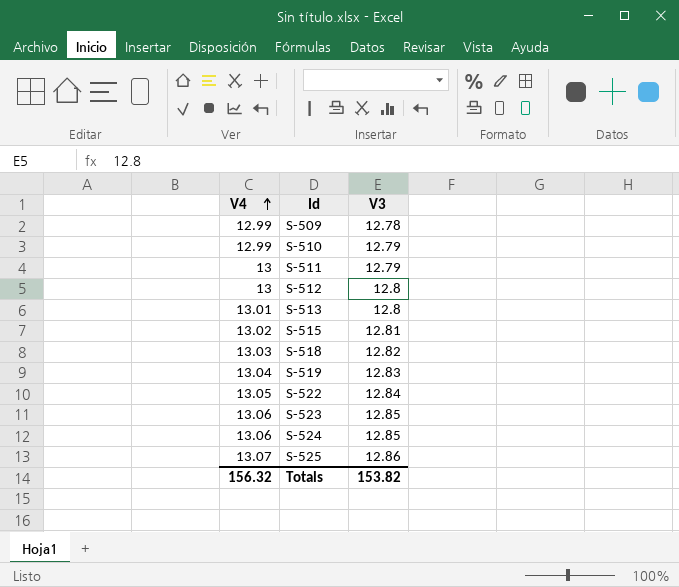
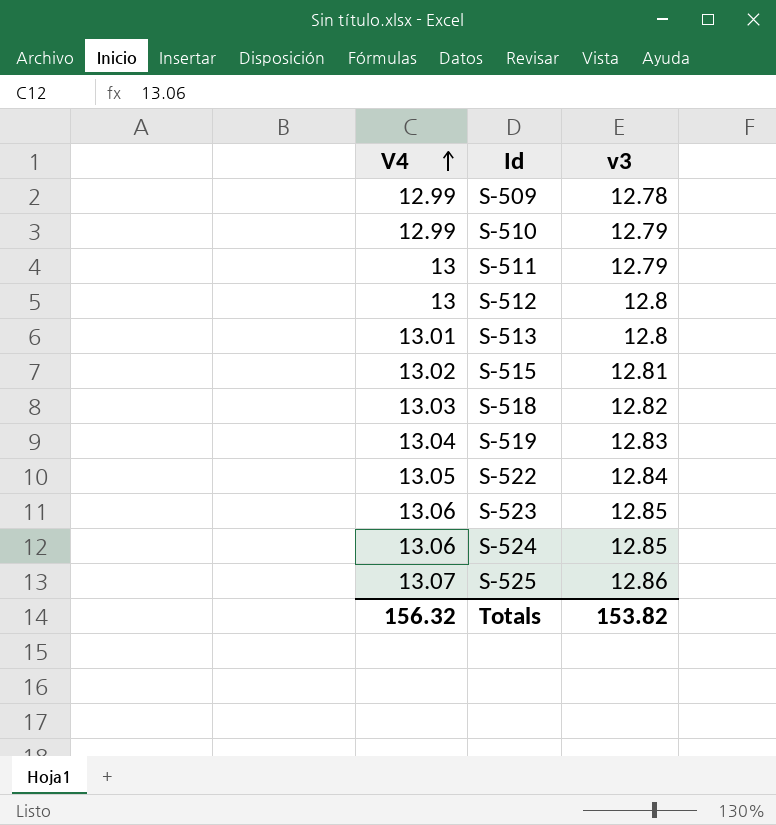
column name: V3 -> v3

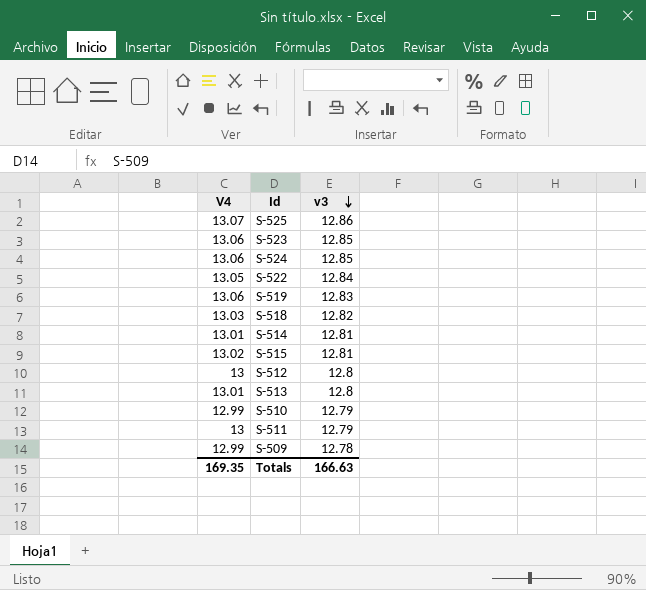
row order: V4 ascending -> v3 descending
S-519 | V4: 13.04 -> 13.06
row S-514: none -> 13.01 | 12.81
Totals | V4: 156.32 -> 169.35
Totals | v3: 153.82 -> 166.63

